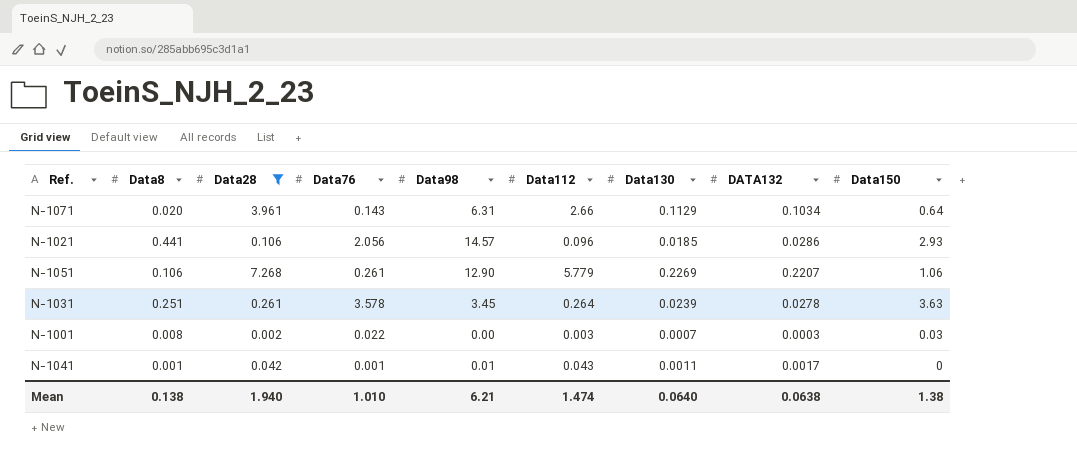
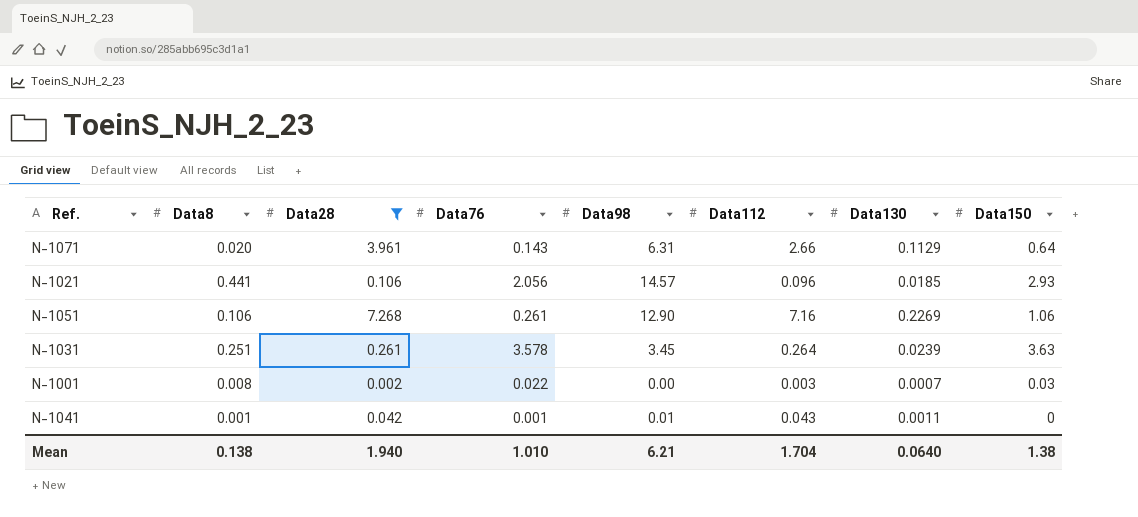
column DATA132 | position: 8 -> none
N-1051 | Data112: 5.779 -> 7.16
Mean | Data112: 1.474 -> 1.704

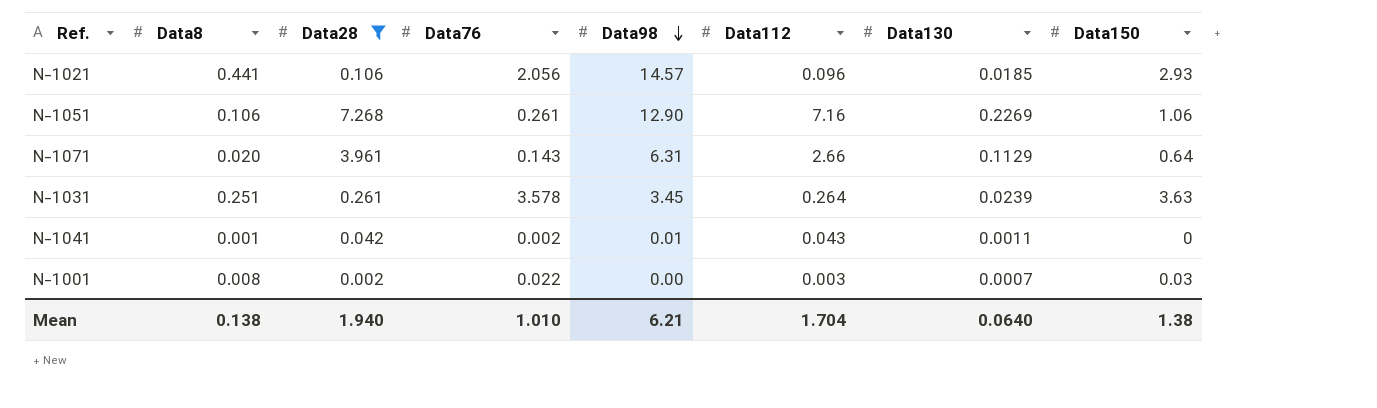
row order: none -> Data98 descending
N-1041 | Data76: 0.001 -> 0.002

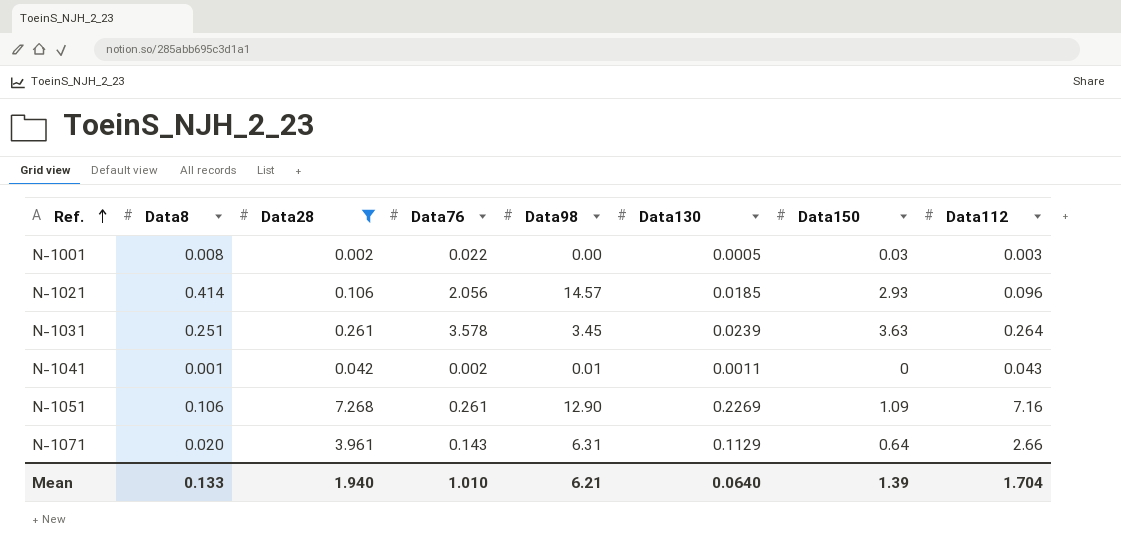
row order: Data98 descending -> Ref. ascending
column Data112 | position: 6 -> 8
N-1001 | Data130: 0.0007 -> 0.0005
N-1021 | Data8: 0.441 -> 0.414
N-1051 | Data150: 1.06 -> 1.09
Mean | Data8: 0.138 -> 0.133
Mean | Data150: 1.38 -> 1.39

